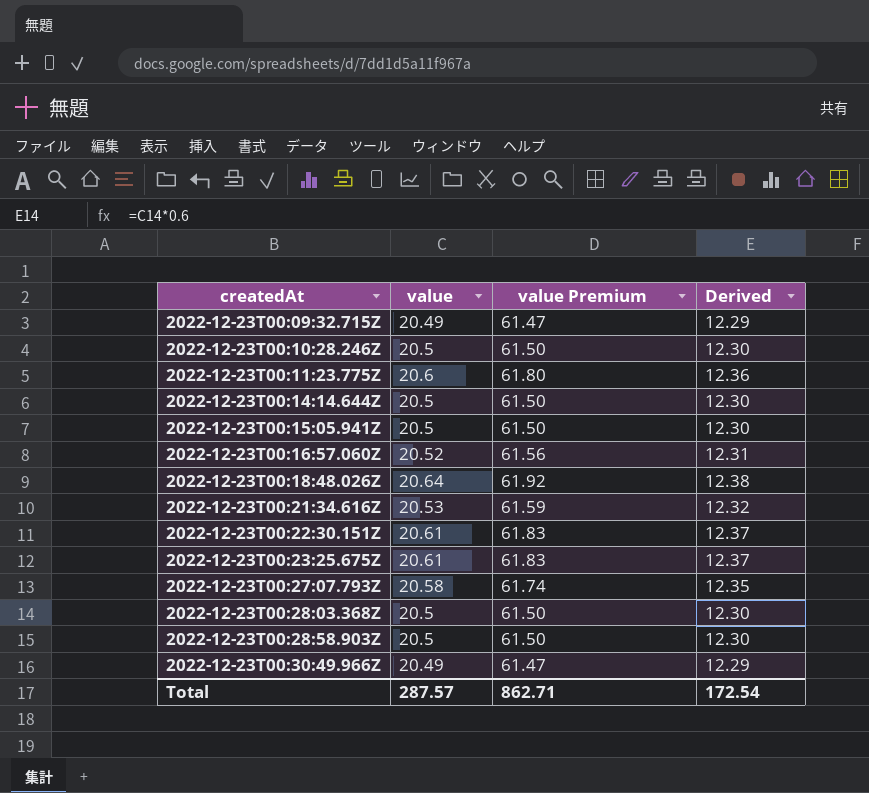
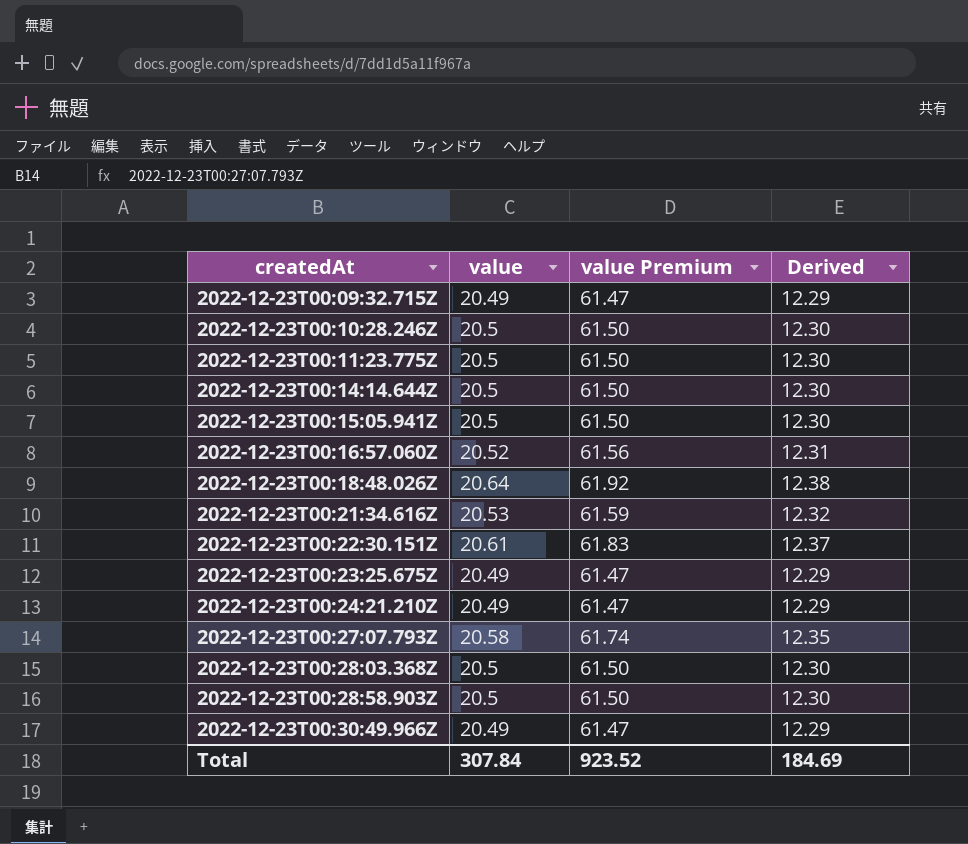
2022-12-23T00:11:23.775Z | value: 20.6 -> 20.5
2022-12-23T00:11:23.775Z | value Premium: 61.80 -> 61.50
2022-12-23T00:11:23.775Z | Derived: 12.36 -> 12.30
2022-12-23T00:23:25.675Z | value: 20.61 -> 20.49
2022-12-23T00:23:25.675Z | value Premium: 61.83 -> 61.47
2022-12-23T00:23:25.675Z | Derived: 12.37 -> 12.29
row 2022-12-23T00:24:21.210Z: none -> 20.49 | 61.47 | 12.29
Total | value: 287.57 -> 307.84
Total | value Premium: 862.71 -> 923.52
Total | Derived: 172.54 -> 184.69

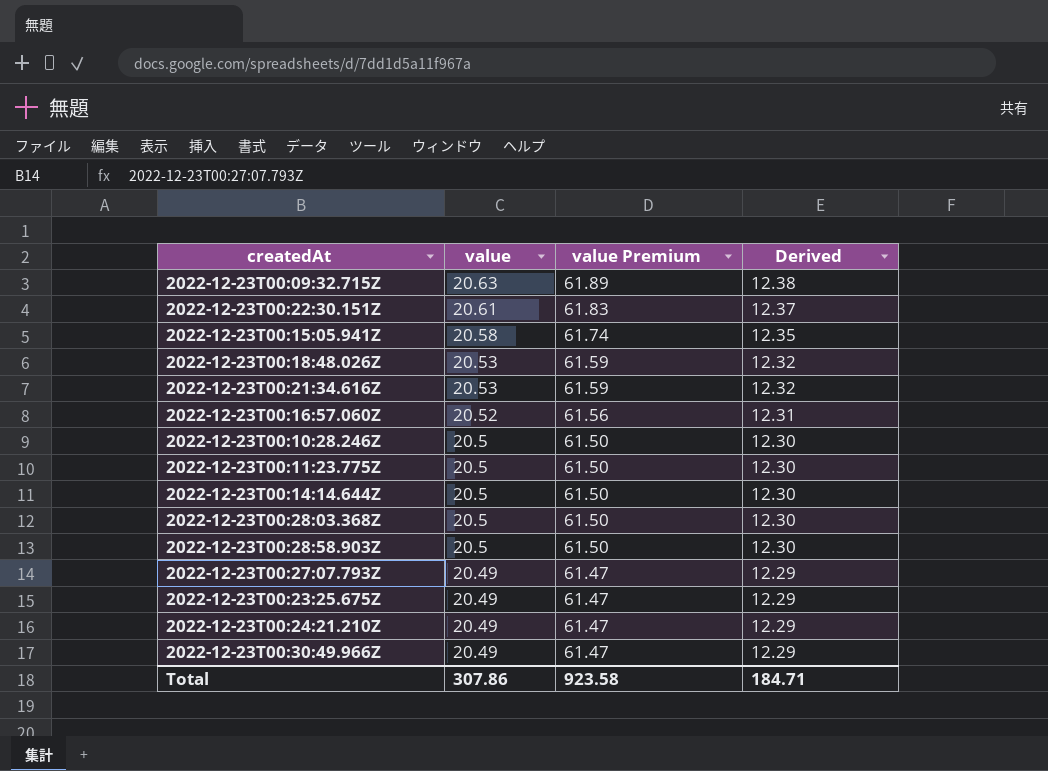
row order: createdAt ascending -> value descending
2022-12-23T00:09:32.715Z | value: 20.49 -> 20.63
2022-12-23T00:09:32.715Z | value Premium: 61.47 -> 61.89
2022-12-23T00:09:32.715Z | Derived: 12.29 -> 12.38
2022-12-23T00:15:05.941Z | value: 20.5 -> 20.58
2022-12-23T00:15:05.941Z | value Premium: 61.50 -> 61.74
2022-12-23T00:15:05.941Z | Derived: 12.30 -> 12.35
2022-12-23T00:18:48.026Z | value: 20.64 -> 20.53
2022-12-23T00:18:48.026Z | value Premium: 61.92 -> 61.59
2022-12-23T00:18:48.026Z | Derived: 12.38 -> 12.32
2022-12-23T00:27:07.793Z | value: 20.58 -> 20.49
2022-12-23T00:27:07.793Z | value Premium: 61.74 -> 61.47
2022-12-23T00:27:07.793Z | Derived: 12.35 -> 12.29
Total | value: 307.84 -> 307.86
Total | value Premium: 923.52 -> 923.58
Total | Derived: 184.69 -> 184.71

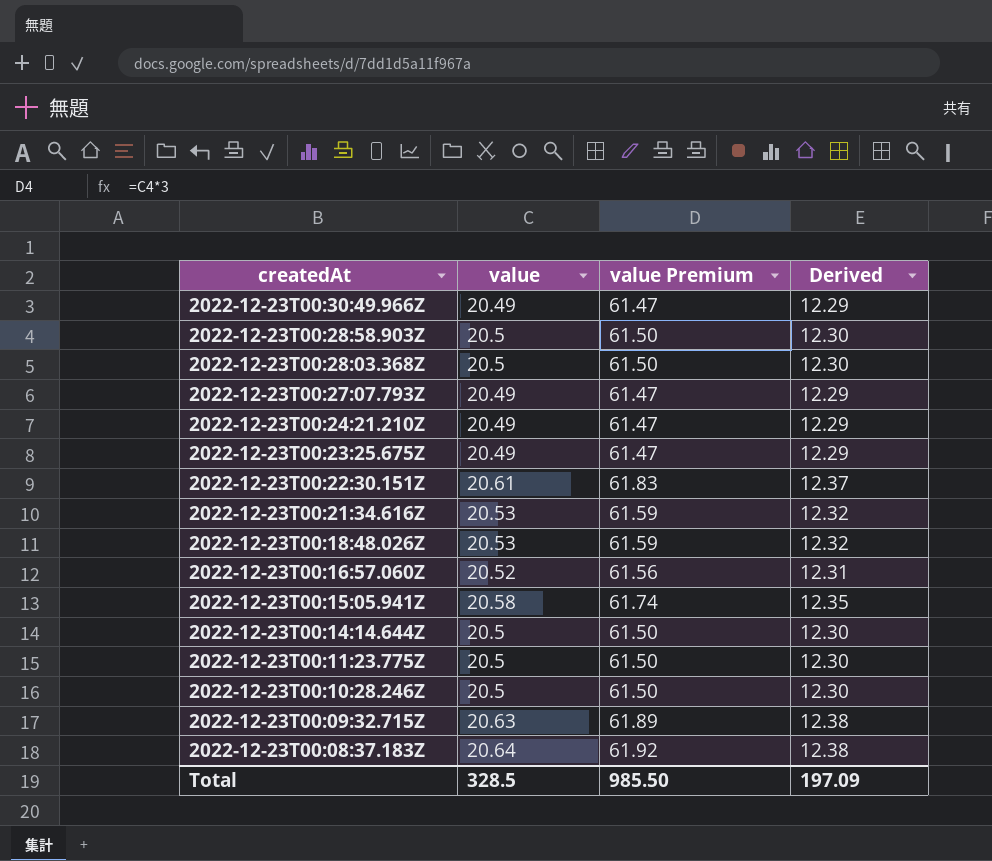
row order: value descending -> createdAt descending
row 2022-12-23T00:08:37.183Z: none -> 20.64 | 61.92 | 12.38
Total | value: 307.86 -> 328.5
Total | value Premium: 923.58 -> 985.50
Total | Derived: 184.71 -> 197.09

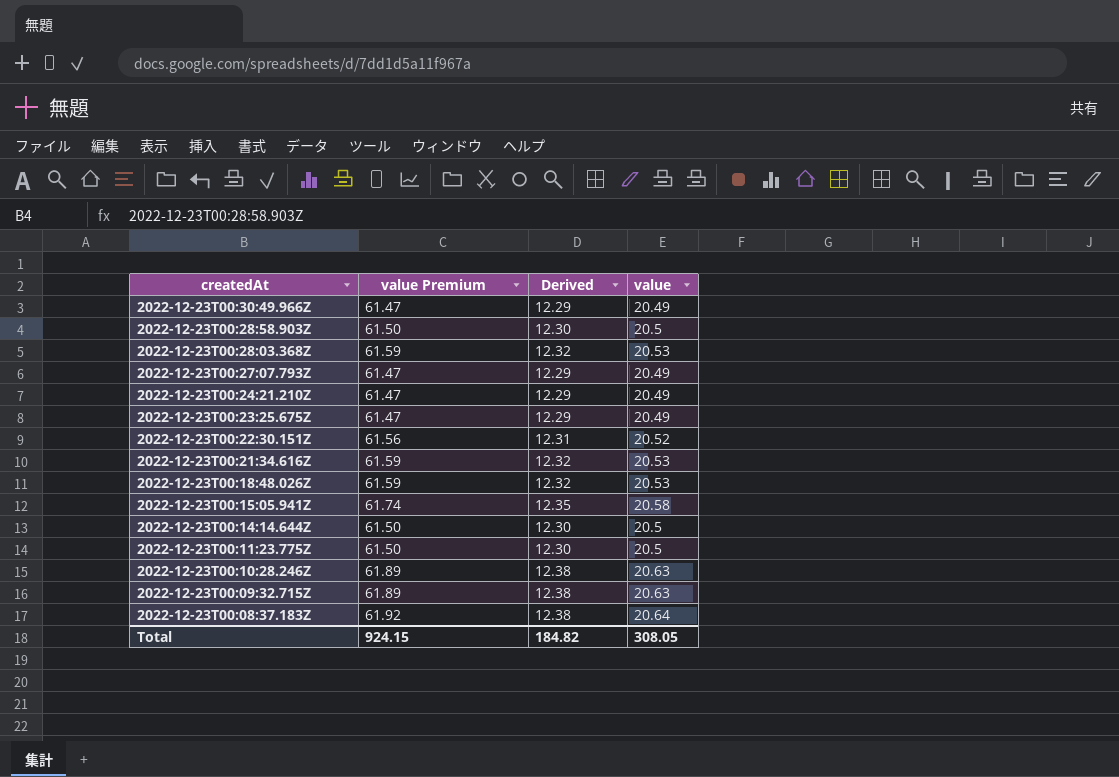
column value | position: 2 -> 4
row 2022-12-23T00:16:57.060Z: 20.52 | 61.56 | 12.31 -> none
2022-12-23T00:28:03.368Z | value Premium: 61.50 -> 61.59
2022-12-23T00:28:03.368Z | Derived: 12.30 -> 12.32
2022-12-23T00:28:03.368Z | value: 20.5 -> 20.53
2022-12-23T00:22:30.151Z | value Premium: 61.83 -> 61.56
2022-12-23T00:22:30.151Z | Derived: 12.37 -> 12.31
2022-12-23T00:22:30.151Z | value: 20.61 -> 20.52
2022-12-23T00:10:28.246Z | value Premium: 61.50 -> 61.89
2022-12-23T00:10:28.246Z | Derived: 12.30 -> 12.38
2022-12-23T00:10:28.246Z | value: 20.5 -> 20.63
Total | value Premium: 985.50 -> 924.15
Total | Derived: 197.09 -> 184.82
Total | value: 328.5 -> 308.05

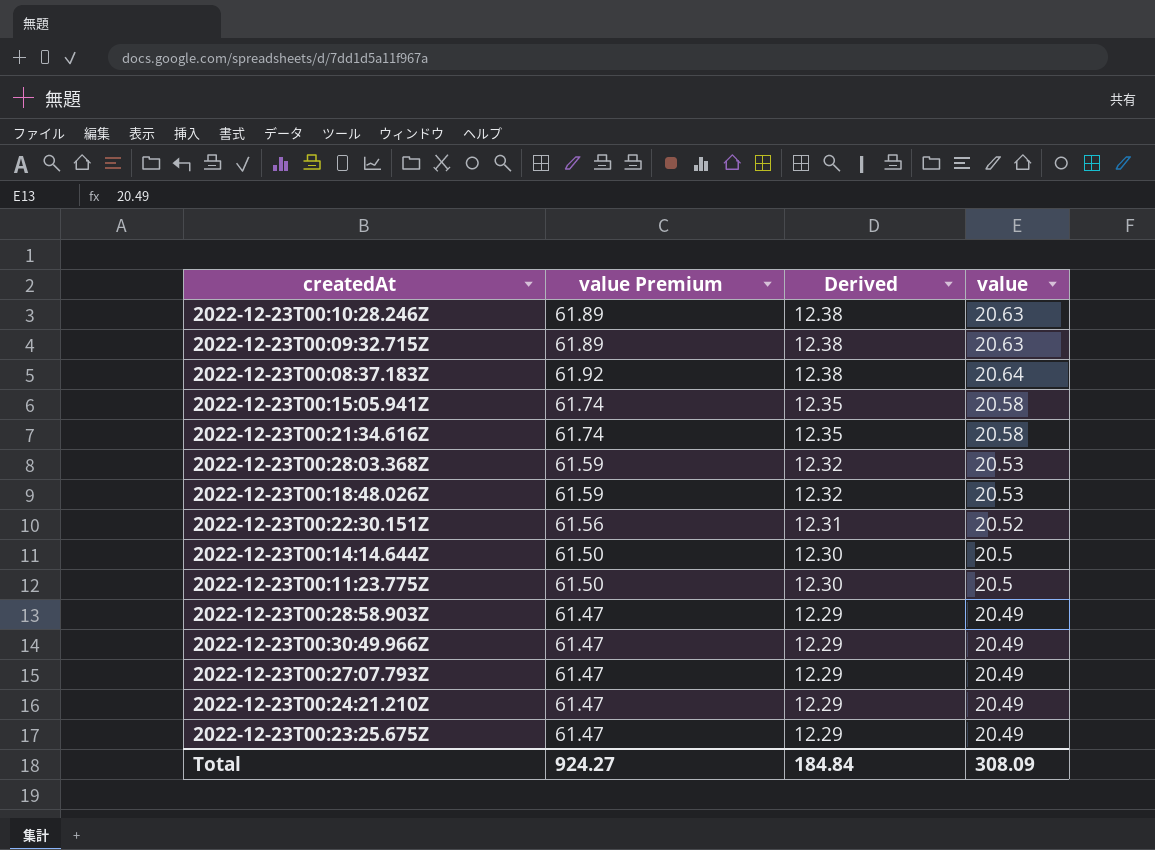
row order: createdAt descending -> Derived descending
2022-12-23T00:21:34.616Z | value Premium: 61.59 -> 61.74
2022-12-23T00:21:34.616Z | Derived: 12.32 -> 12.35
2022-12-23T00:21:34.616Z | value: 20.53 -> 20.58
2022-12-23T00:28:58.903Z | value Premium: 61.50 -> 61.47
2022-12-23T00:28:58.903Z | Derived: 12.30 -> 12.29
2022-12-23T00:28:58.903Z | value: 20.5 -> 20.49
Total | value Premium: 924.15 -> 924.27
Total | Derived: 184.82 -> 184.84
Total | value: 308.05 -> 308.09

